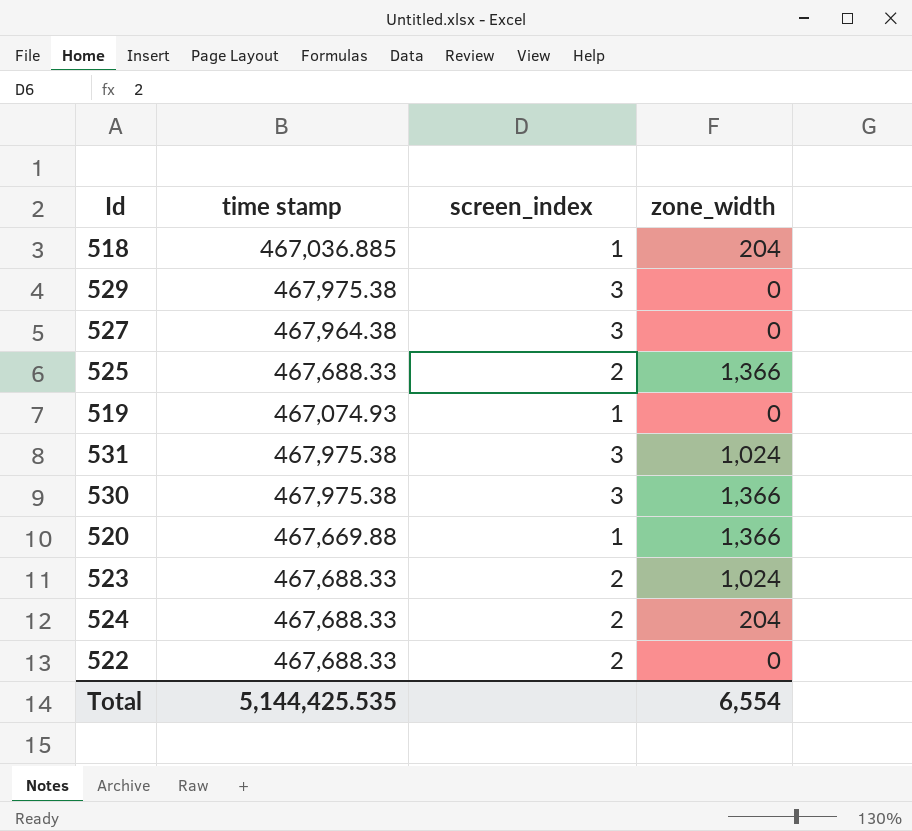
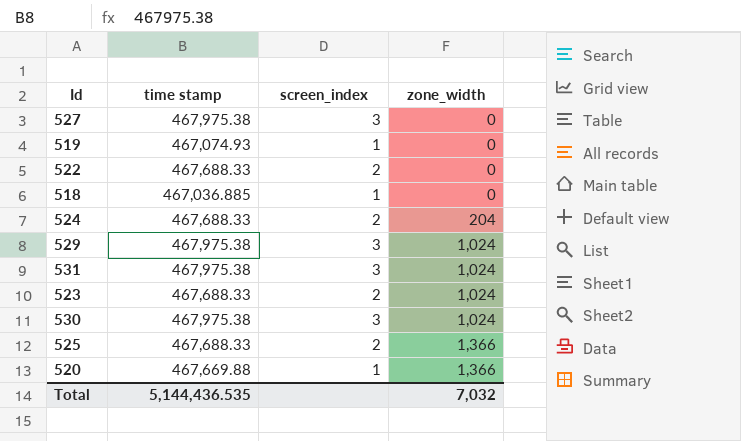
row order: none -> zone_width ascending
527 | time stamp: 467,964.38 -> 467,975.38
518 | zone_width: 204 -> 0
529 | zone_width: 0 -> 1,024
530 | zone_width: 1,366 -> 1,024
Total | time stamp: 5,144,425.535 -> 5,144,436.535
Total | zone_width: 6,554 -> 7,032

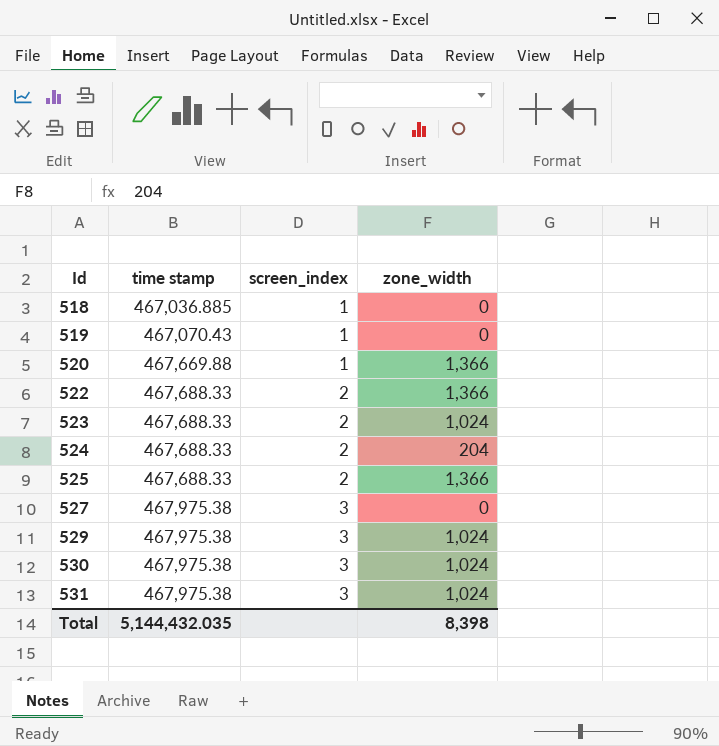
row order: zone_width ascending -> Id ascending
519 | time stamp: 467,074.93 -> 467,070.43
522 | zone_width: 0 -> 1,366
Total | time stamp: 5,144,436.535 -> 5,144,432.035
Total | zone_width: 7,032 -> 8,398

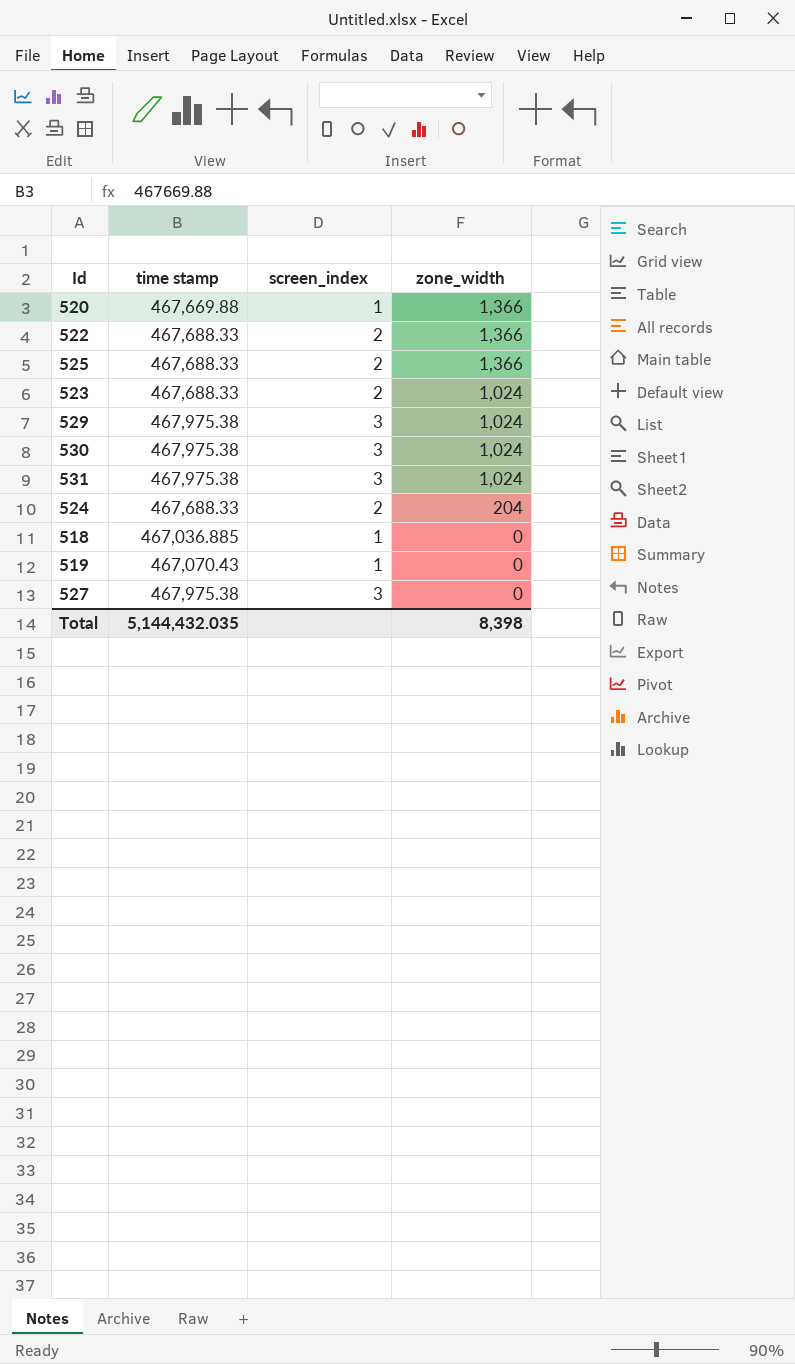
row order: Id ascending -> zone_width descending

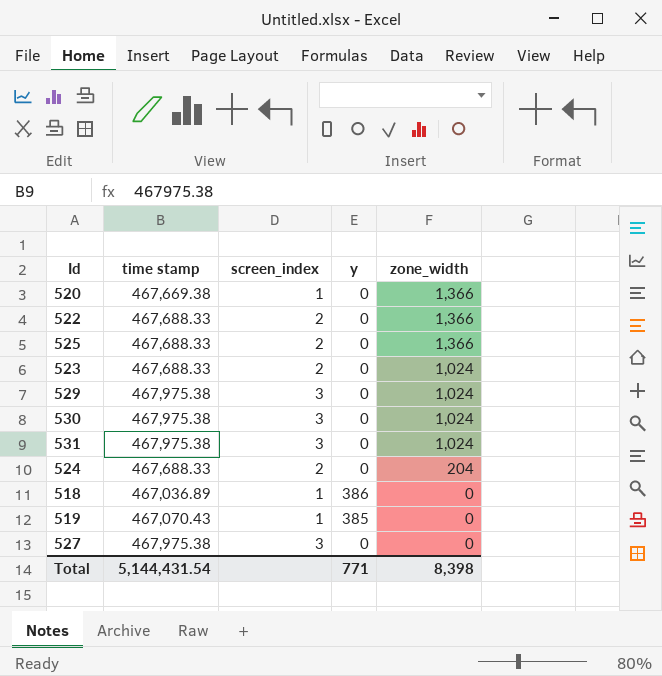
column y | position: none -> 4
520 | time stamp: 467,669.88 -> 467,669.38
518 | time stamp: 467,036.885 -> 467,036.89
Total | time stamp: 5,144,432.035 -> 5,144,431.54

